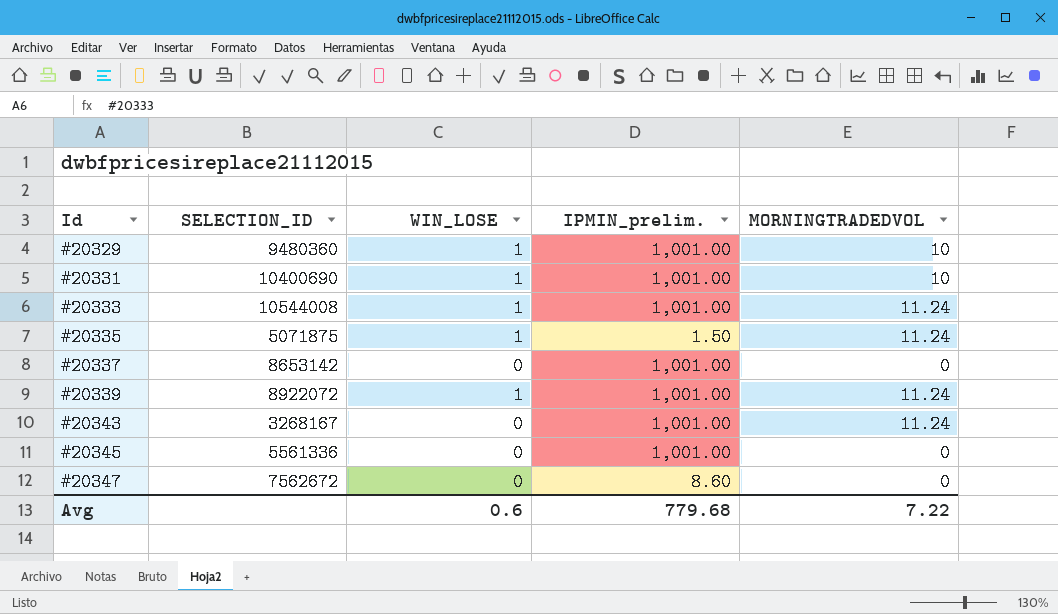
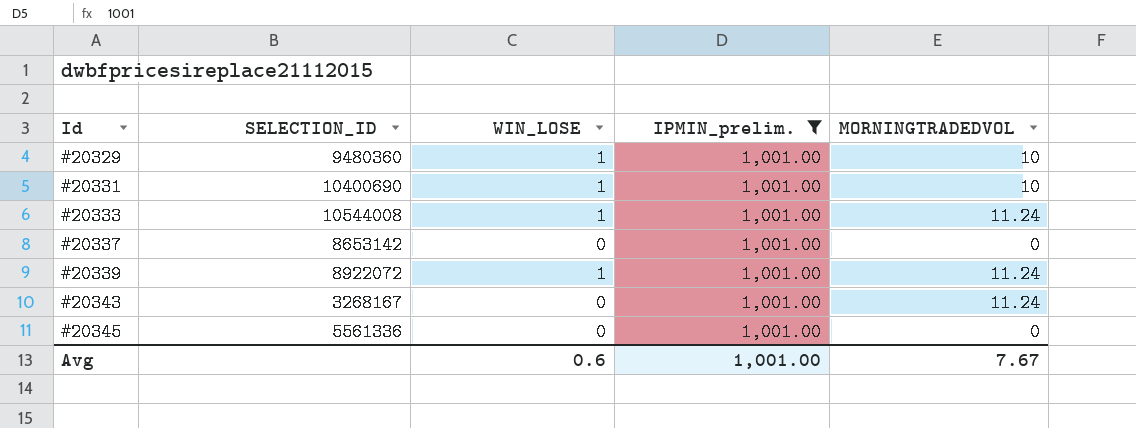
filter: none -> IPMIN_prelim. = 1,001.00
Avg | IPMIN_prelim.: 779.68 -> 1,001.00
Avg | MORNINGTRADEDVOL: 7.22 -> 7.67

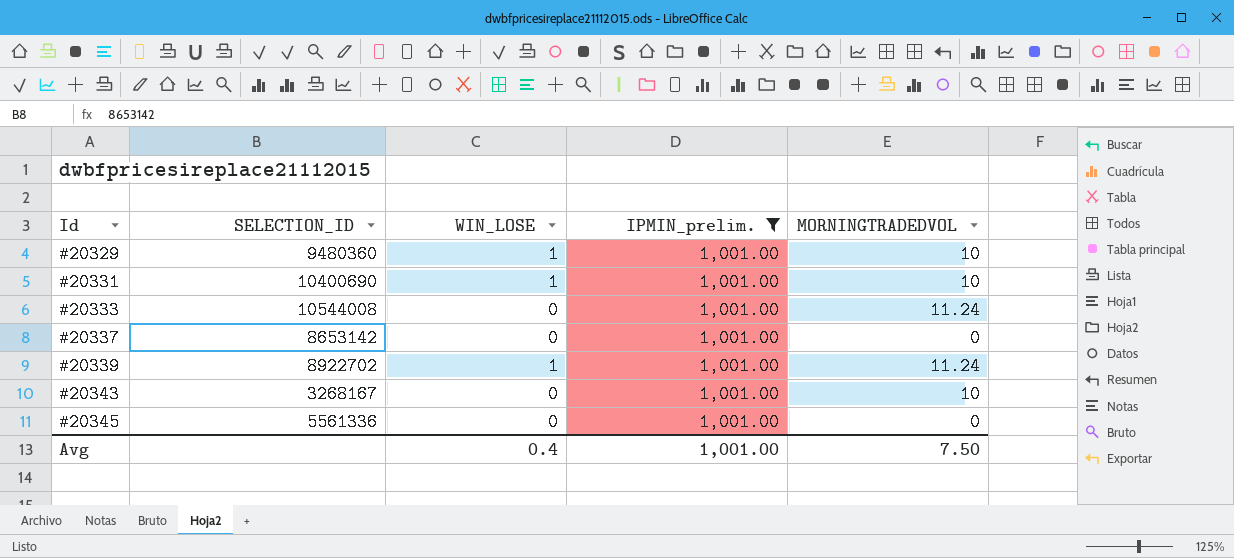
#20333 | WIN_LOSE: 1 -> 0
#20339 | SELECTION_ID: 8922072 -> 8922702
#20343 | MORNINGTRADEDVOL: 11.24 -> 10
Avg | WIN_LOSE: 0.6 -> 0.4
Avg | MORNINGTRADEDVOL: 7.67 -> 7.50

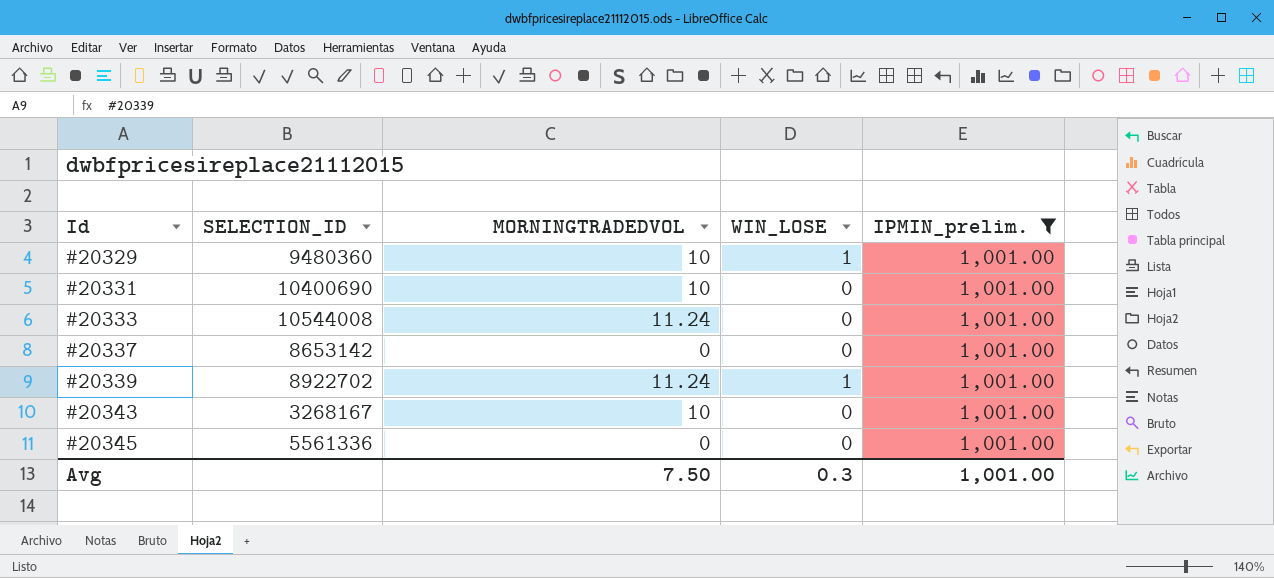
column MORNINGTRADEDVOL | position: 5 -> 3
#20331 | WIN_LOSE: 1 -> 0
Avg | WIN_LOSE: 0.4 -> 0.3

